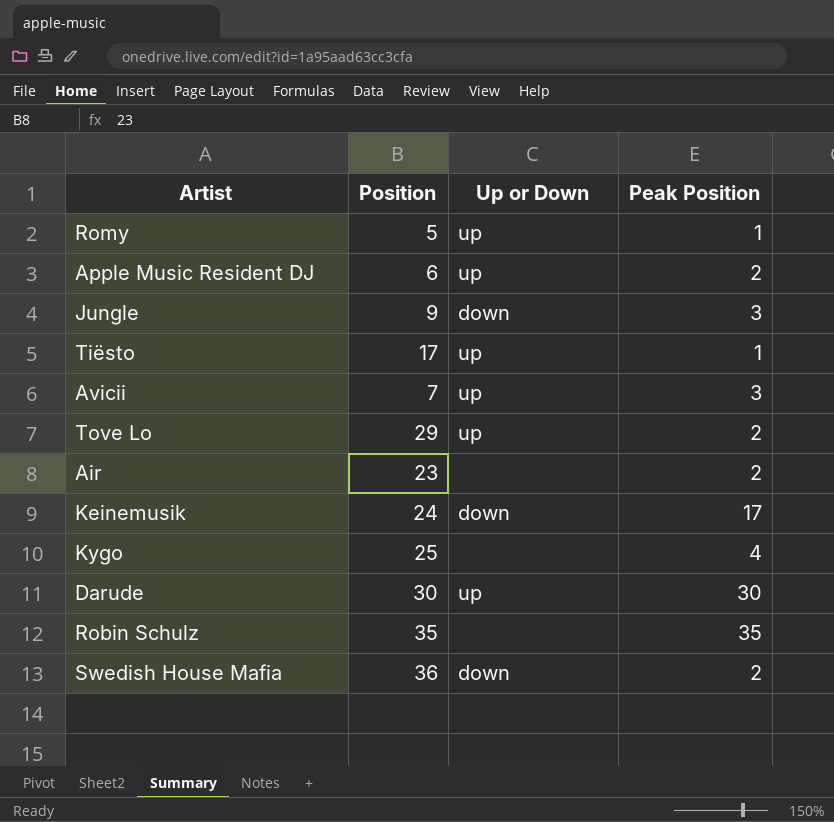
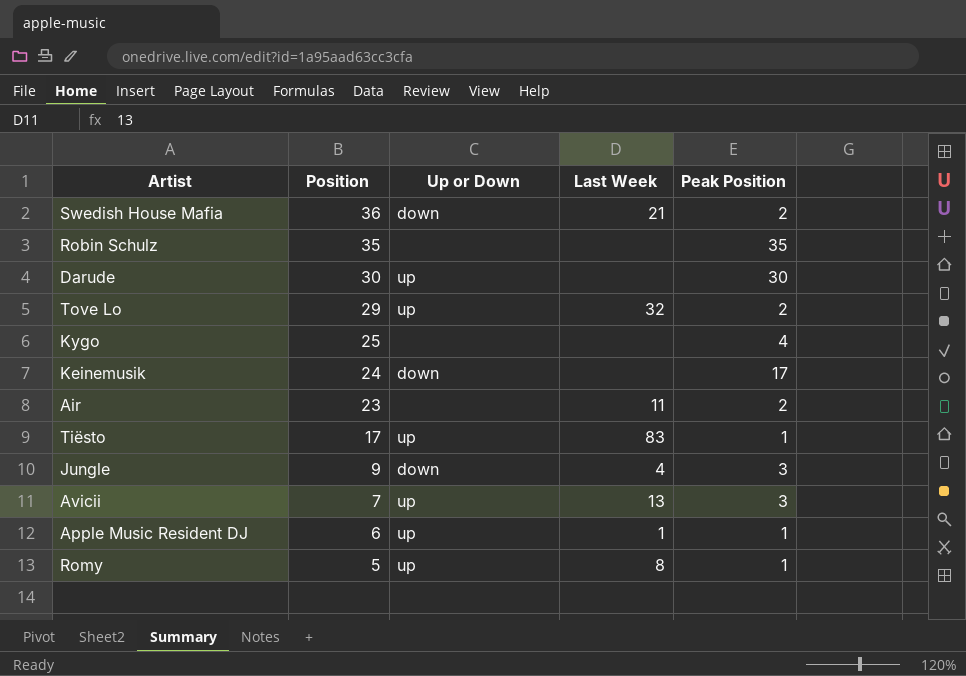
row order: none -> Position descending
column Last Week | position: none -> 4
Apple Music Resident DJ | Peak Position: 2 -> 1

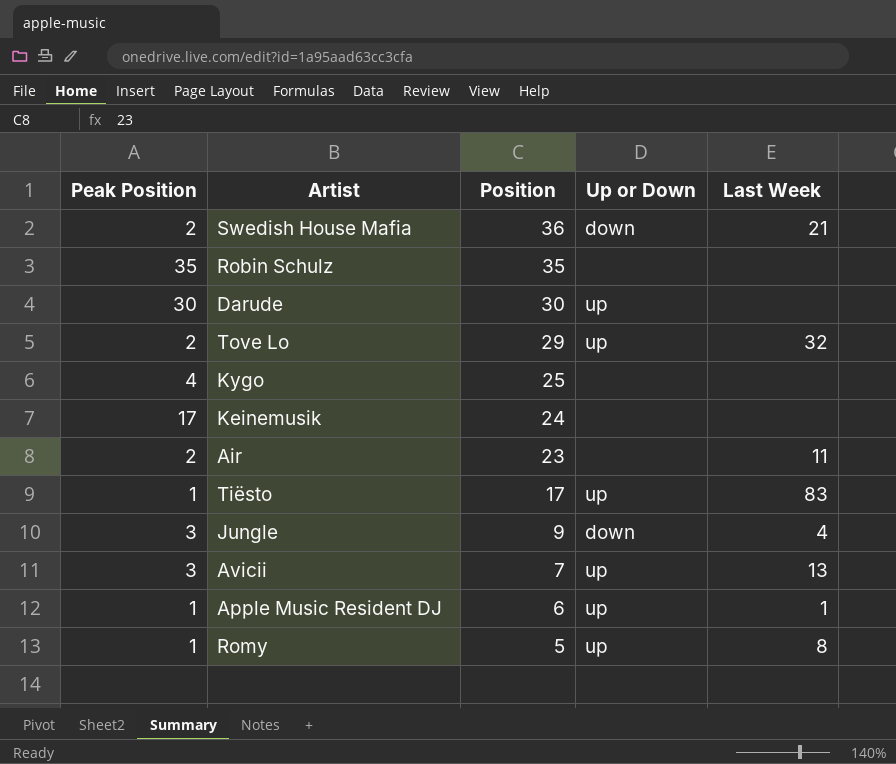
column Peak Position | position: 5 -> 1
Keinemusik | Up or Down: down -> none

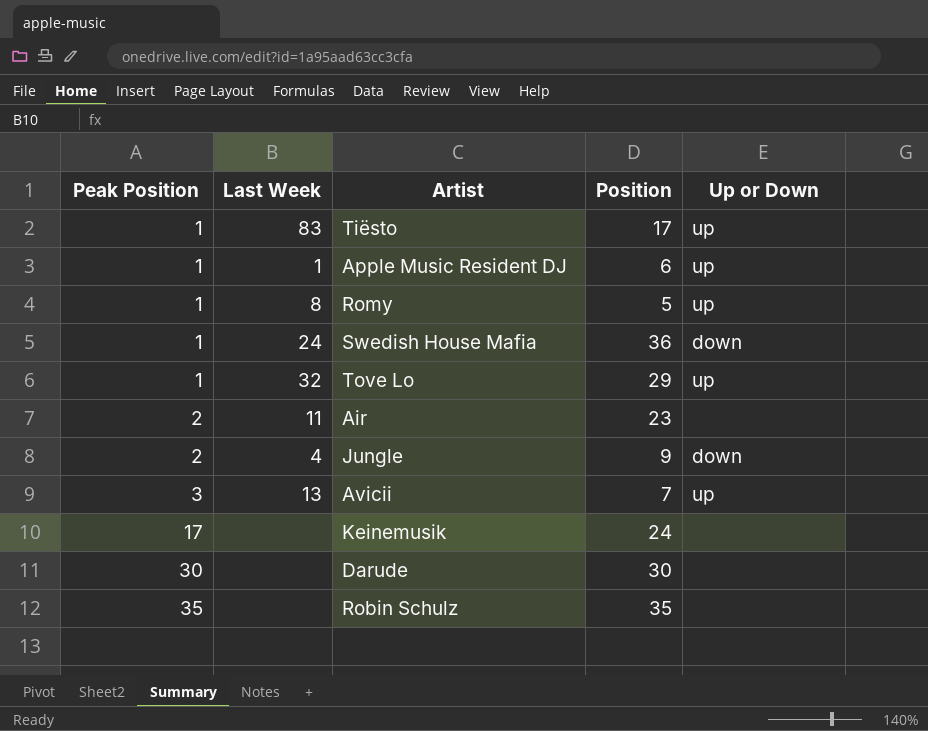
row order: Position descending -> Peak Position ascending
column Last Week | position: 5 -> 2
row Kygo: 4 | 25 | none | none -> none
Swedish House Mafia | Peak Position: 2 -> 1
Swedish House Mafia | Last Week: 21 -> 24
Tove Lo | Peak Position: 2 -> 1
Jungle | Peak Position: 3 -> 2
Darude | Up or Down: up -> none

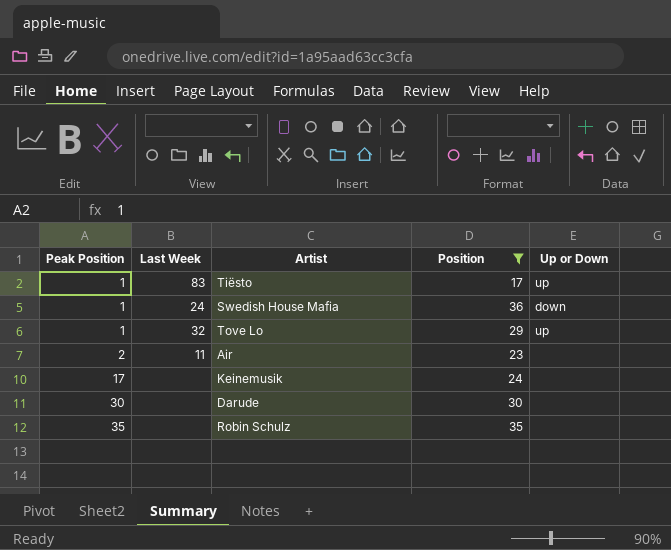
filter: none -> Position >= 17

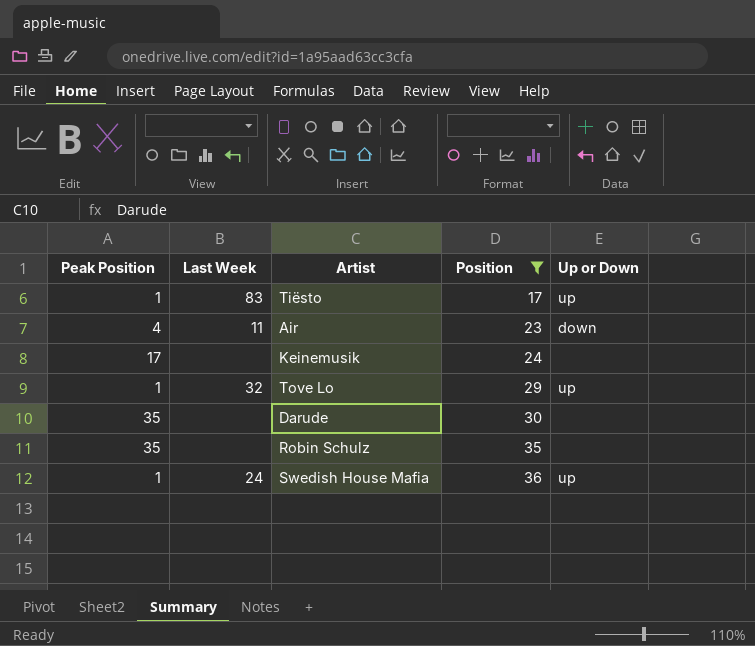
row order: Peak Position ascending -> Position ascending
Air | Peak Position: 2 -> 4
Air | Up or Down: none -> down
Darude | Peak Position: 30 -> 35
Swedish House Mafia | Up or Down: down -> up

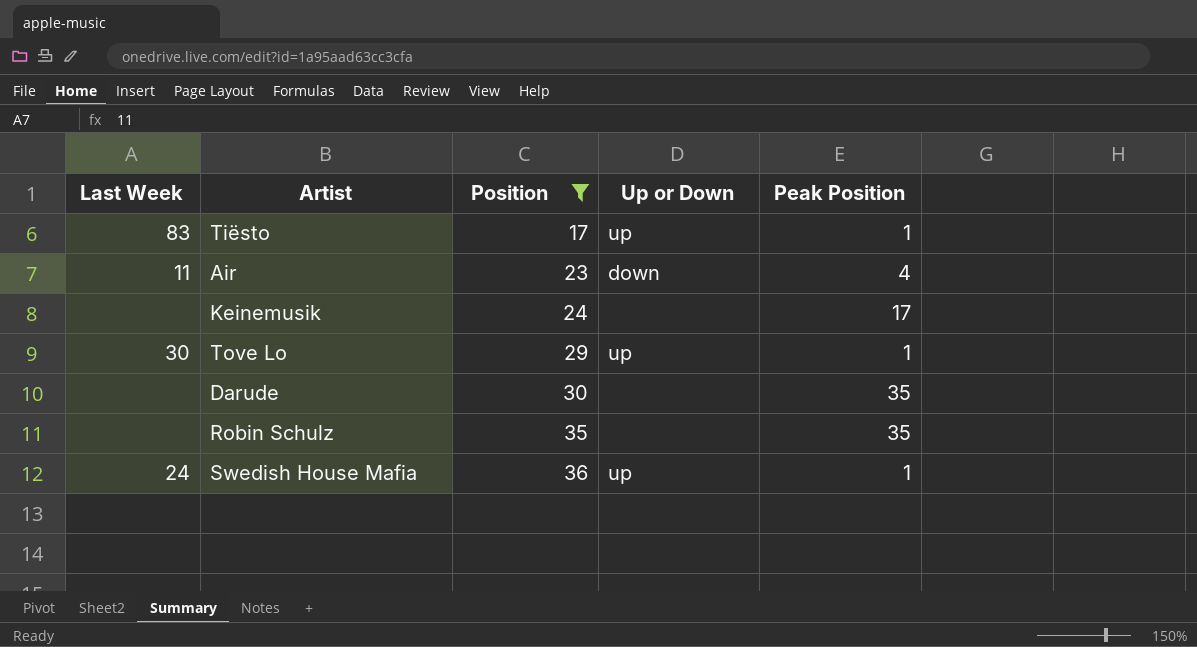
column Peak Position | position: 1 -> 5
Tove Lo | Last Week: 32 -> 30

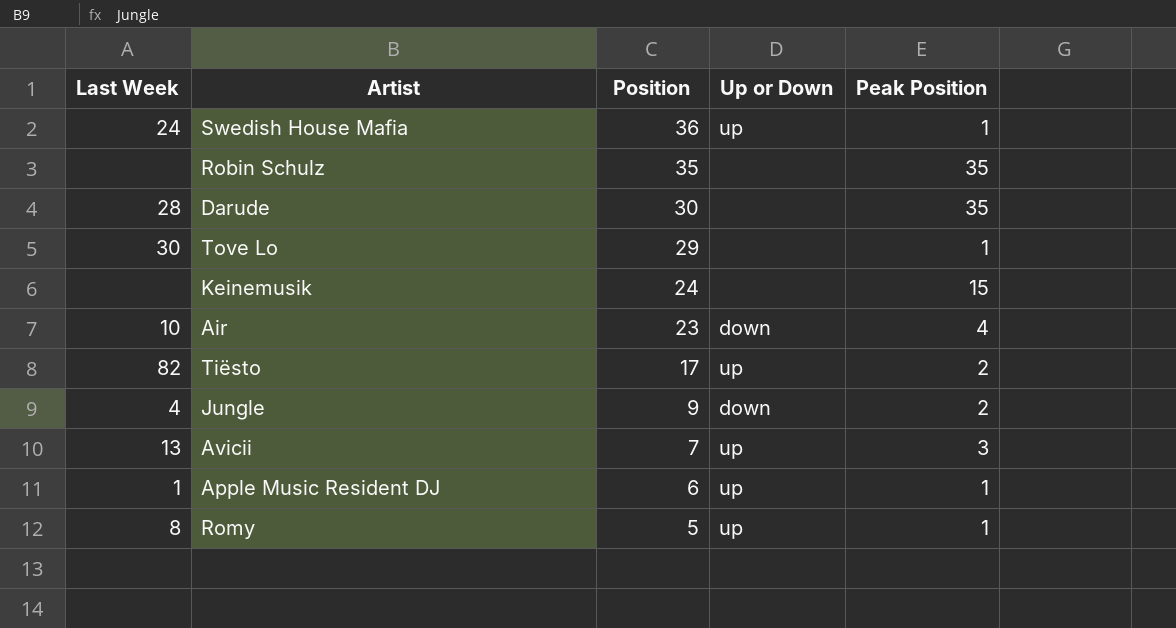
filter: Position >= 17 -> none
row order: Position ascending -> Position descending
Darude | Last Week: none -> 28
Tove Lo | Up or Down: up -> none
Keinemusik | Peak Position: 17 -> 15
Air | Last Week: 11 -> 10
Tiësto | Last Week: 83 -> 82
Tiësto | Peak Position: 1 -> 2

